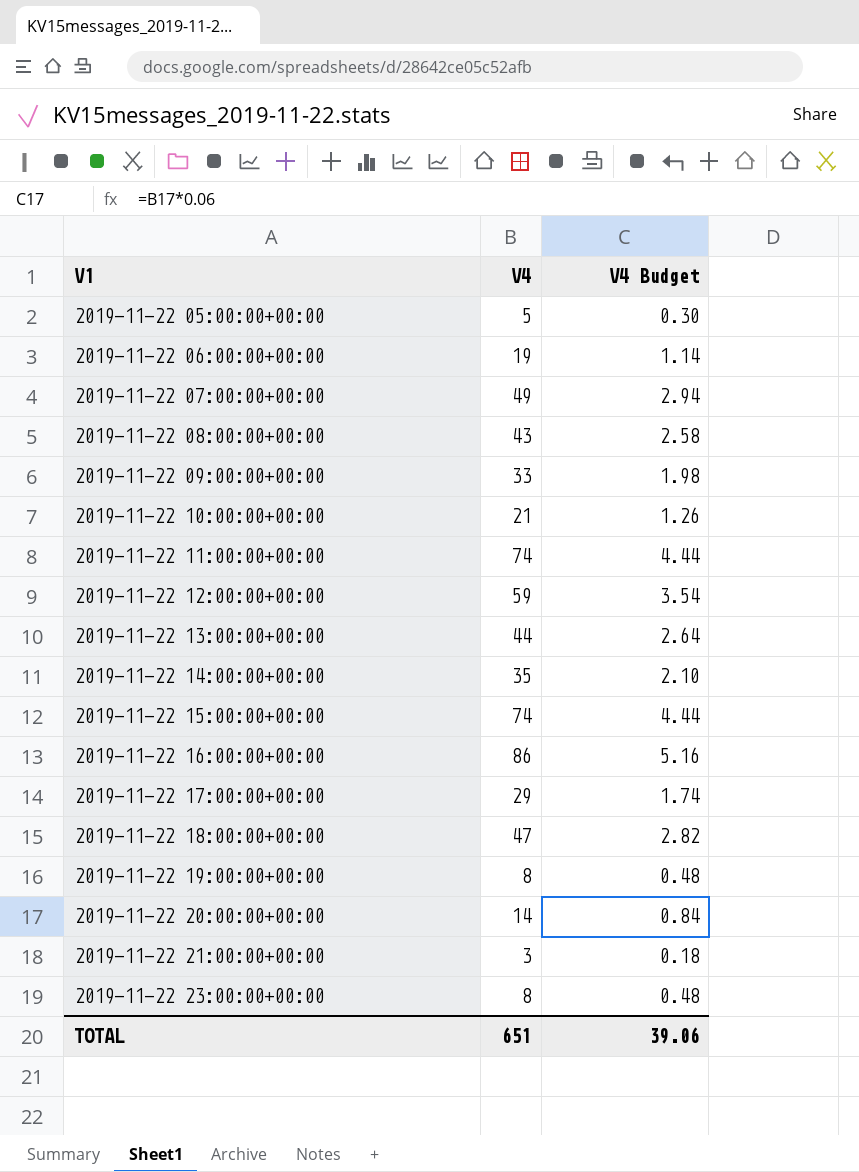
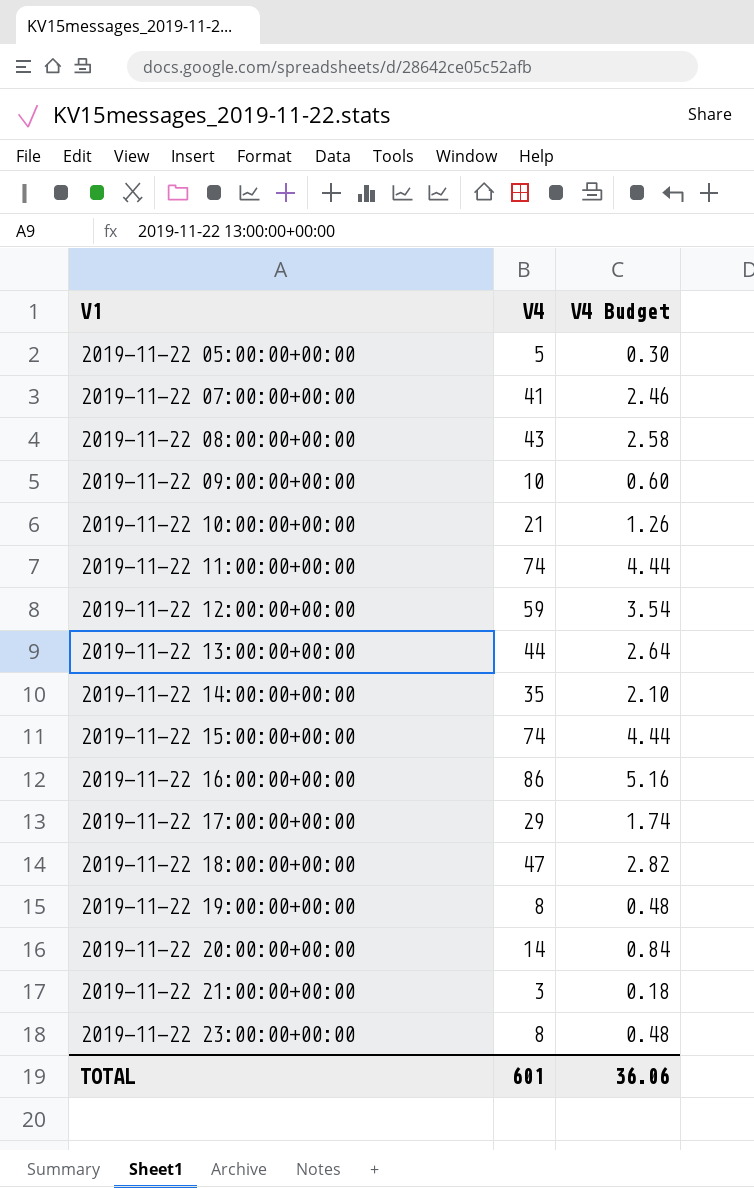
row 2019-11-22 06:00:00+00:00: 19 | 1.14 -> none
2019-11-22 07:00:00+00:00 | V4: 49 -> 41
2019-11-22 07:00:00+00:00 | V4 Budget: 2.94 -> 2.46
2019-11-22 09:00:00+00:00 | V4: 33 -> 10
2019-11-22 09:00:00+00:00 | V4 Budget: 1.98 -> 0.60
TOTAL | V4: 651 -> 601
TOTAL | V4 Budget: 39.06 -> 36.06

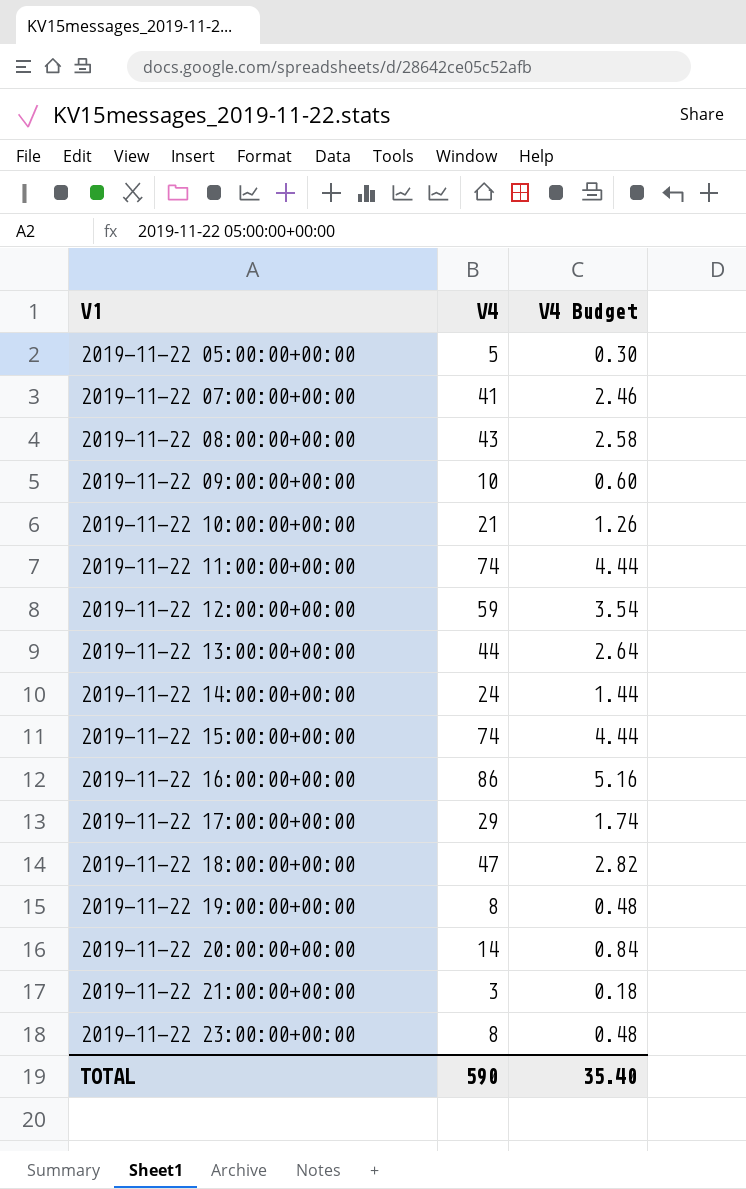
2019-11-22 14:00:00+00:00 | V4: 35 -> 24
2019-11-22 14:00:00+00:00 | V4 Budget: 2.10 -> 1.44
TOTAL | V4: 601 -> 590
TOTAL | V4 Budget: 36.06 -> 35.40

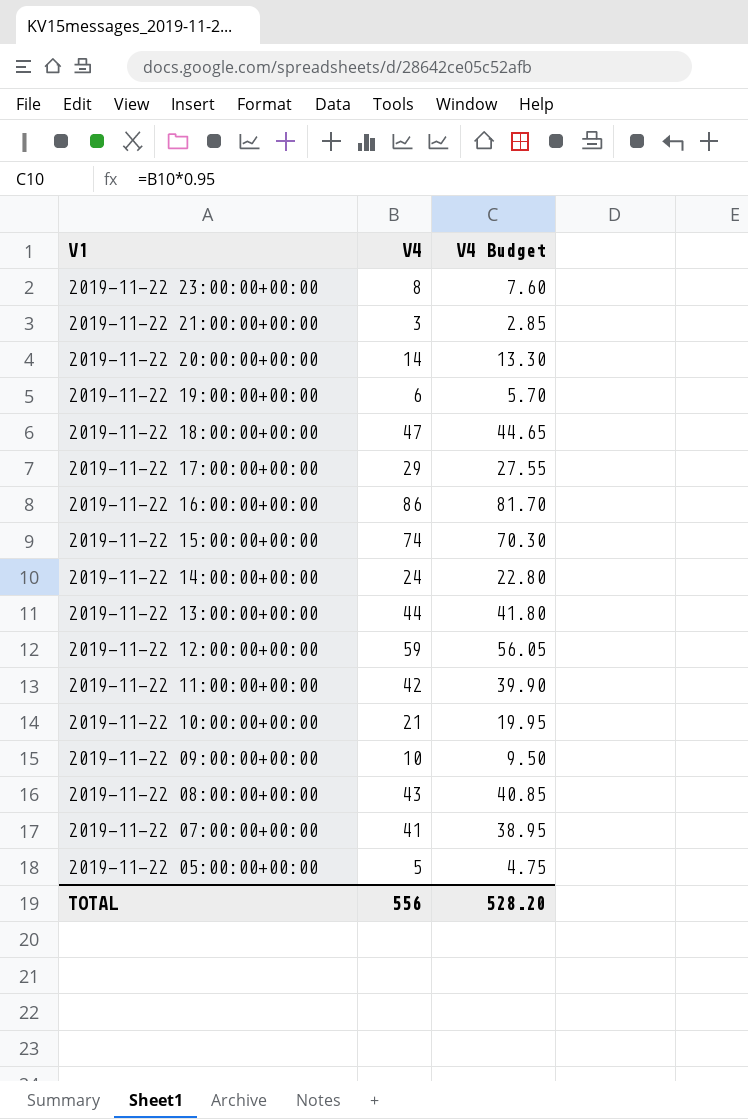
row order: V1 ascending -> V1 descending
column V4 Budget | formula: [V4] * 0.06 -> [V4] * 0.95
2019-11-22 19:00:00+00:00 | V4: 8 -> 6
2019-11-22 11:00:00+00:00 | V4: 74 -> 42
TOTAL | V4: 590 -> 556
TOTAL | V4 Budget: 35.40 -> 528.20

